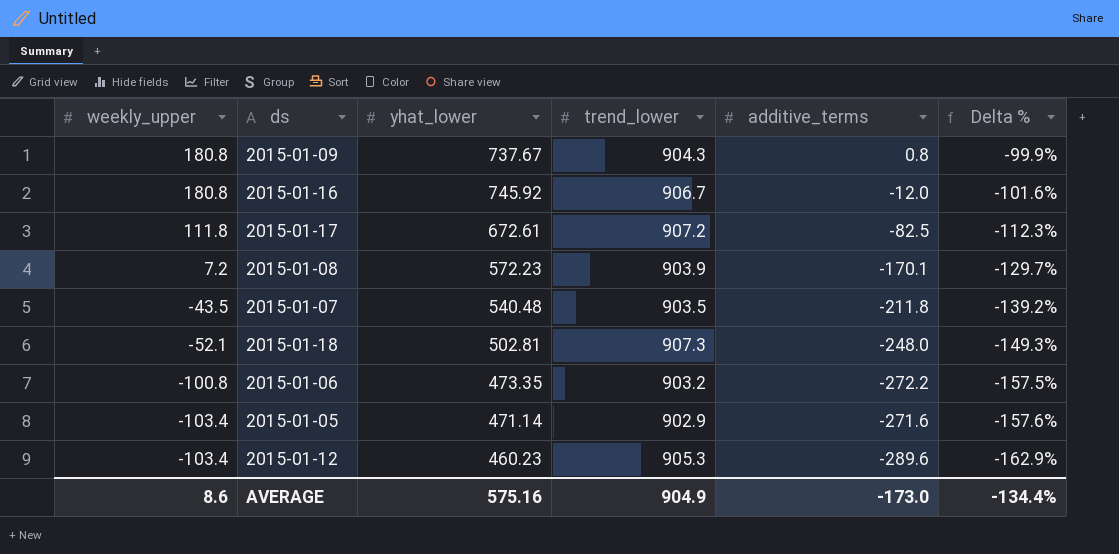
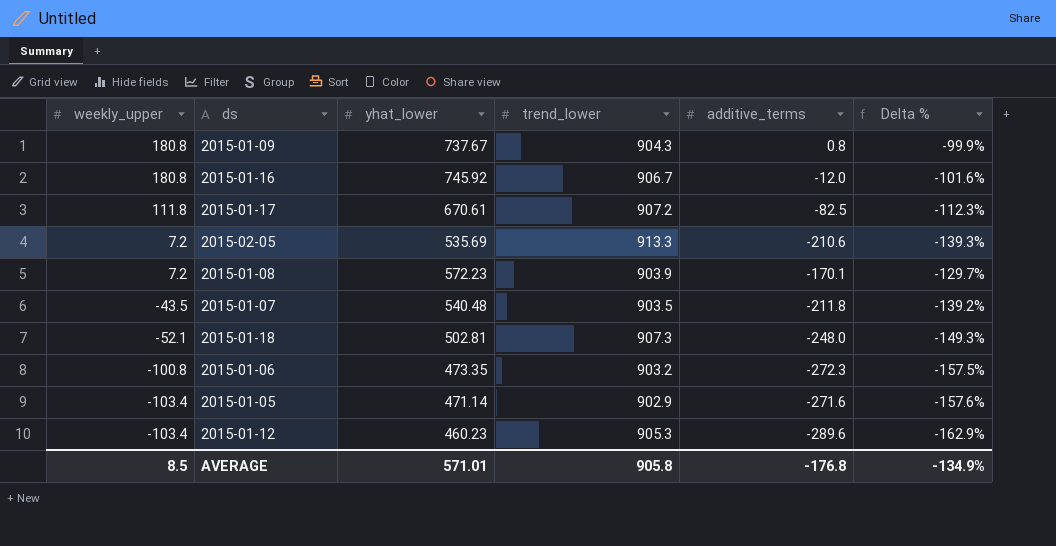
2015-01-17 | yhat_lower: 672.61 -> 670.61
row 2015-02-05: none -> 7.2 | 535.69 | 913.3 | -210.6 | -139.3%
2015-01-06 | additive_terms: -272.2 -> -272.3
AVERAGE | weekly_upper: 8.6 -> 8.5
AVERAGE | yhat_lower: 575.16 -> 571.01
AVERAGE | trend_lower: 904.9 -> 905.8
AVERAGE | additive_terms: -173.0 -> -176.8
AVERAGE | Delta %: -134.4% -> -134.9%

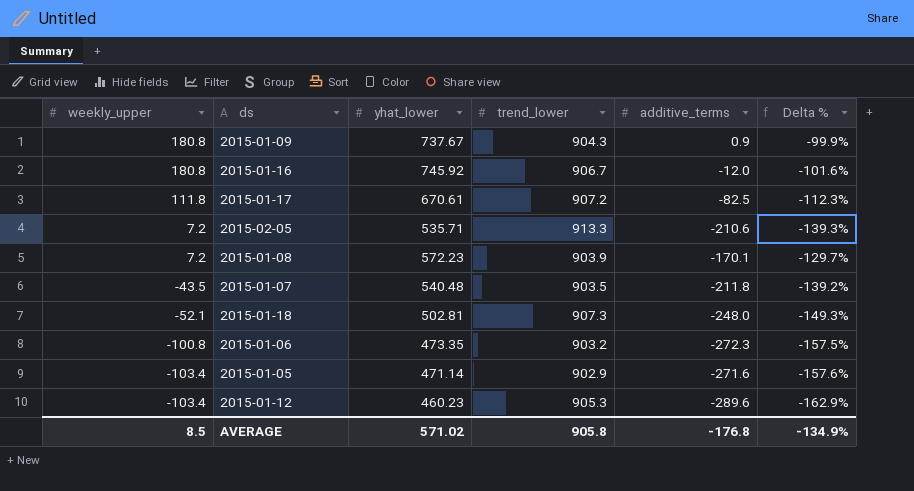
2015-01-09 | additive_terms: 0.8 -> 0.9
2015-02-05 | yhat_lower: 535.69 -> 535.71
AVERAGE | yhat_lower: 571.01 -> 571.02

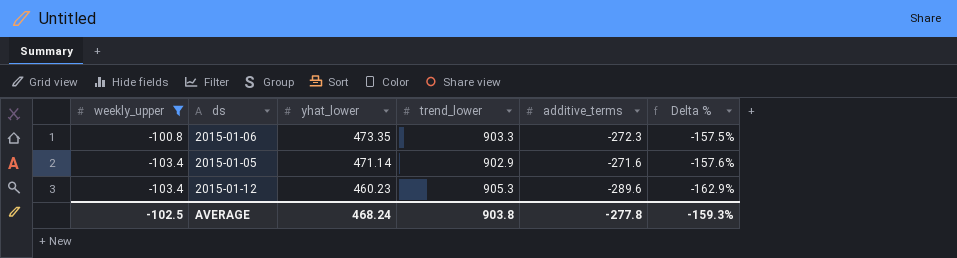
filter: none -> weekly_upper <= -100.8
2015-01-06 | trend_lower: 903.2 -> 903.3
AVERAGE | weekly_upper: 8.5 -> -102.5
AVERAGE | yhat_lower: 571.02 -> 468.24
AVERAGE | trend_lower: 905.8 -> 903.8
AVERAGE | additive_terms: -176.8 -> -277.8
AVERAGE | Delta %: -134.9% -> -159.3%

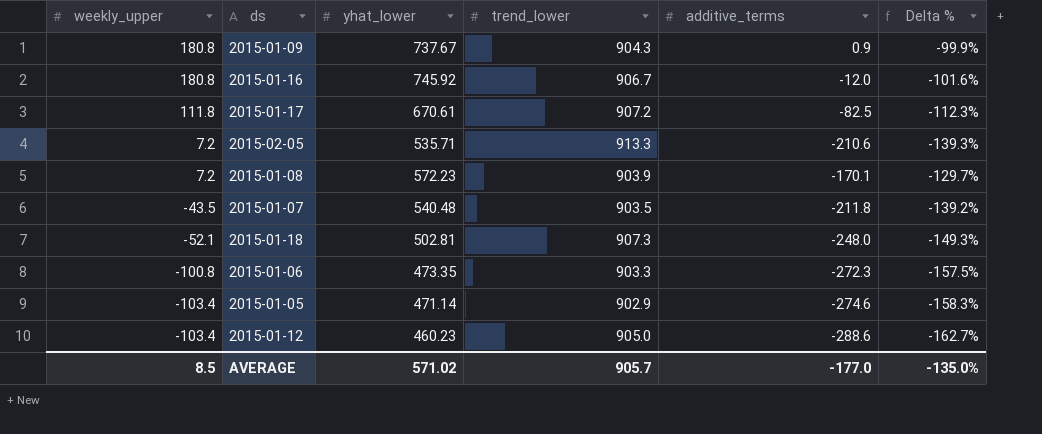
filter: weekly_upper <= -100.8 -> none
2015-01-05 | additive_terms: -271.6 -> -274.6
2015-01-05 | Delta %: -157.6% -> -158.3%
2015-01-12 | trend_lower: 905.3 -> 905.0
2015-01-12 | additive_terms: -289.6 -> -288.6
2015-01-12 | Delta %: -162.9% -> -162.7%
AVERAGE | weekly_upper: -102.5 -> 8.5
AVERAGE | yhat_lower: 468.24 -> 571.02
AVERAGE | trend_lower: 903.8 -> 905.7
AVERAGE | additive_terms: -277.8 -> -177.0
AVERAGE | Delta %: -159.3% -> -135.0%

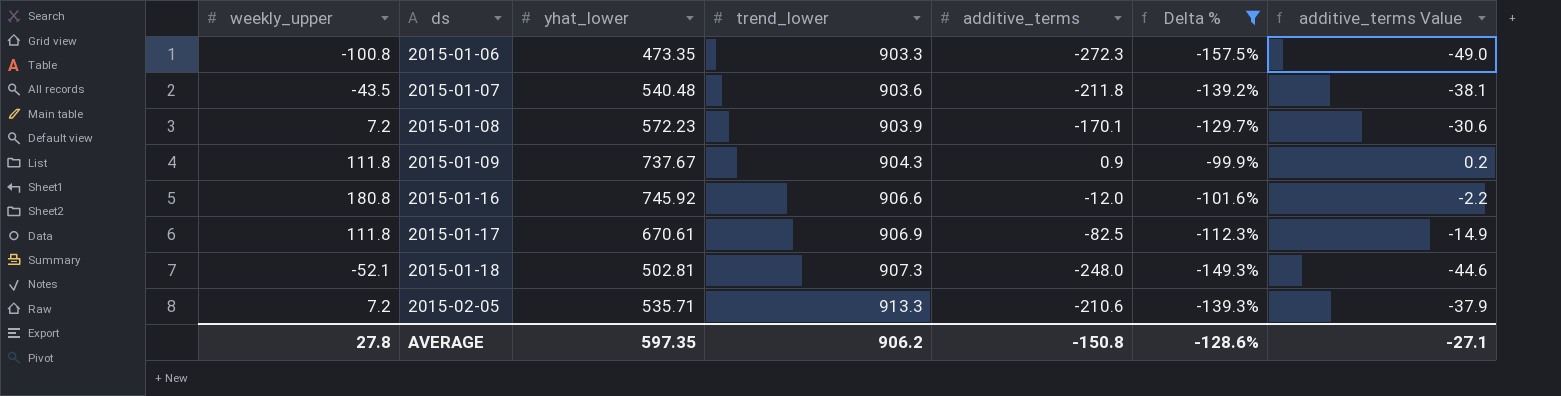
filter: none -> Delta % >= -157.5%
row order: weekly_upper descending -> ds ascending
column additive_terms Value | formula: none -> [additive_terms] * 0.18
2015-01-07 | trend_lower: 903.5 -> 903.6
2015-01-09 | weekly_upper: 180.8 -> 111.8
2015-01-16 | trend_lower: 906.7 -> 906.6
2015-01-17 | trend_lower: 907.2 -> 906.9
AVERAGE | weekly_upper: 8.5 -> 27.8
AVERAGE | yhat_lower: 571.02 -> 597.35
AVERAGE | trend_lower: 905.7 -> 906.2
AVERAGE | additive_terms: -177.0 -> -150.8
AVERAGE | Delta %: -135.0% -> -128.6%

